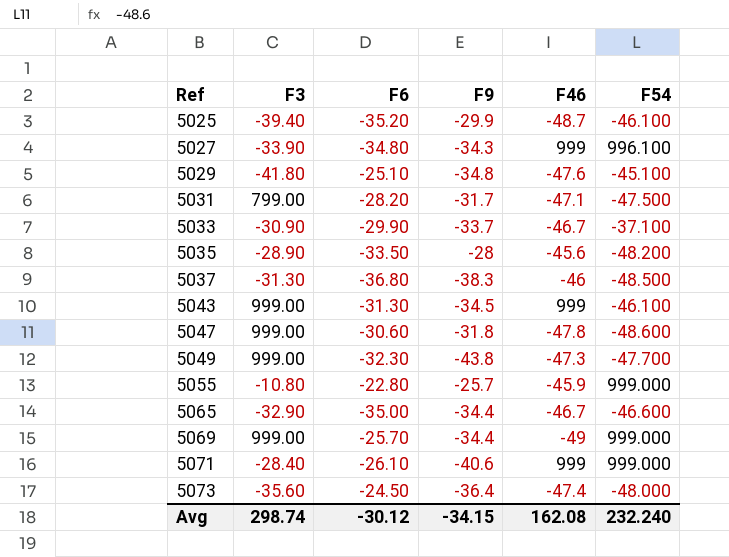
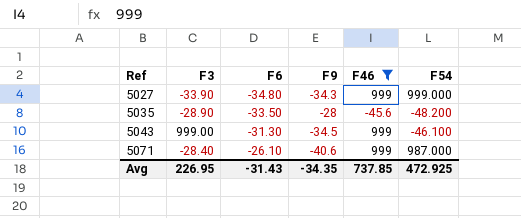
filter: none -> F46 >= -45.6
5027 | F54: 996.100 -> 999.000
5071 | F54: 999.000 -> 987.000
Avg | F3: 298.74 -> 226.95
Avg | F6: -30.12 -> -31.43
Avg | F9: -34.15 -> -34.35
Avg | F46: 162.08 -> 737.85
Avg | F54: 232.240 -> 472.925

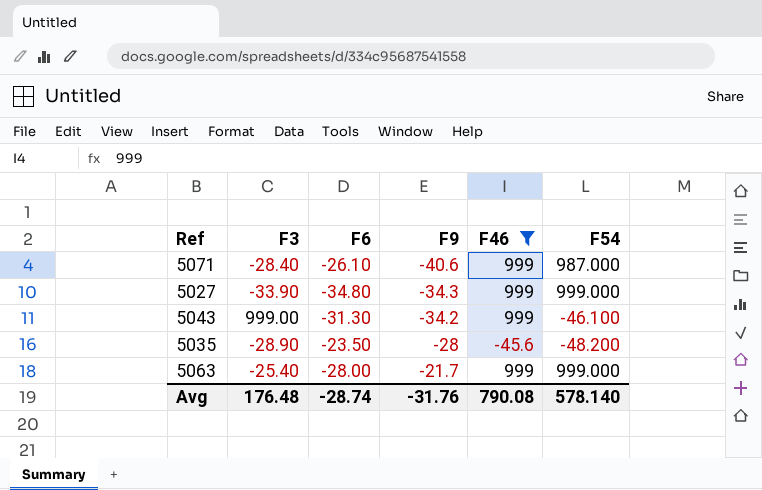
row order: Ref ascending -> F9 ascending
5043 | F9: -34.5 -> -34.2
5035 | F6: -33.50 -> -23.50
row 5063: none -> -25.40 | -28.00 | -21.7 | 999 | 999.000
Avg | F3: 226.95 -> 176.48
Avg | F6: -31.43 -> -28.74
Avg | F9: -34.35 -> -31.76
Avg | F46: 737.85 -> 790.08
Avg | F54: 472.925 -> 578.140

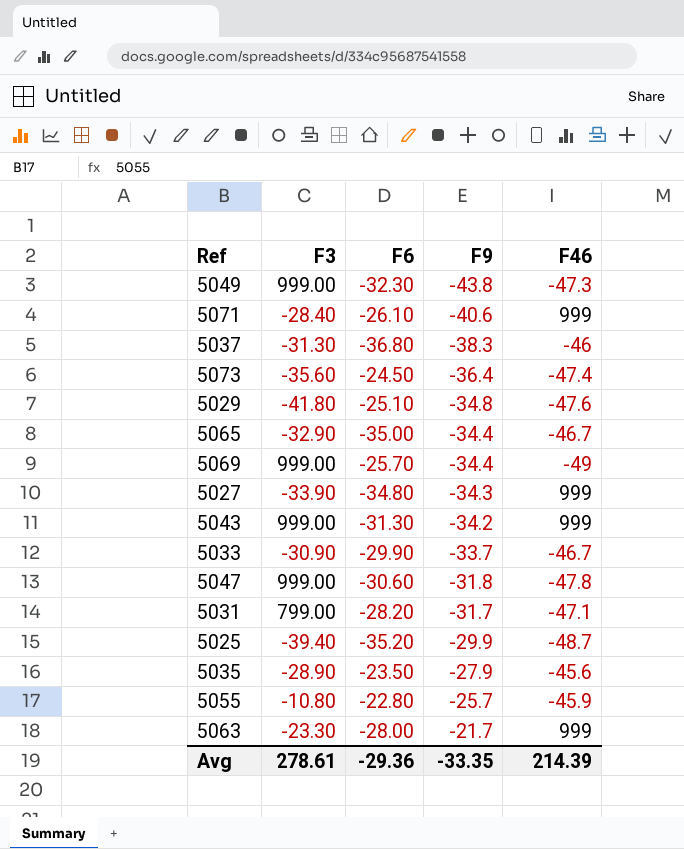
filter: F46 >= -45.6 -> none
column F54 | position: 6 -> none
5035 | F9: -28 -> -27.9
5063 | F3: -25.40 -> -23.30
Avg | F3: 176.48 -> 278.61
Avg | F6: -28.74 -> -29.36
Avg | F9: -31.76 -> -33.35
Avg | F46: 790.08 -> 214.39

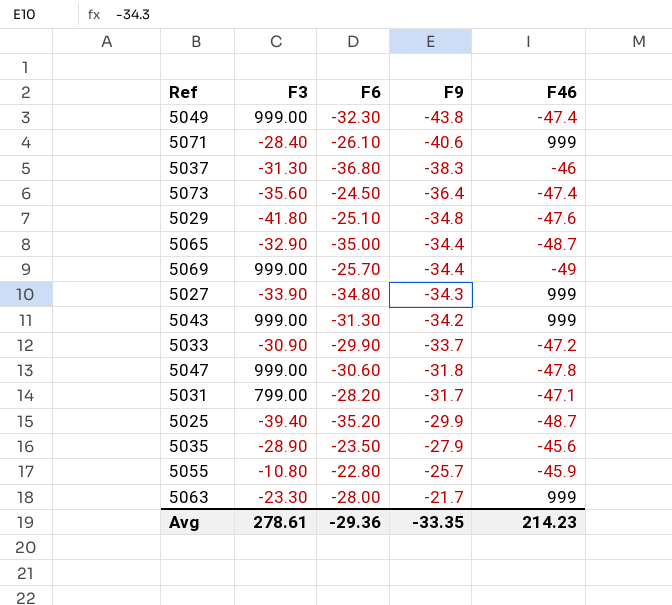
5049 | F46: -47.3 -> -47.4
5065 | F46: -46.7 -> -48.7
5033 | F46: -46.7 -> -47.2
Avg | F46: 214.39 -> 214.23

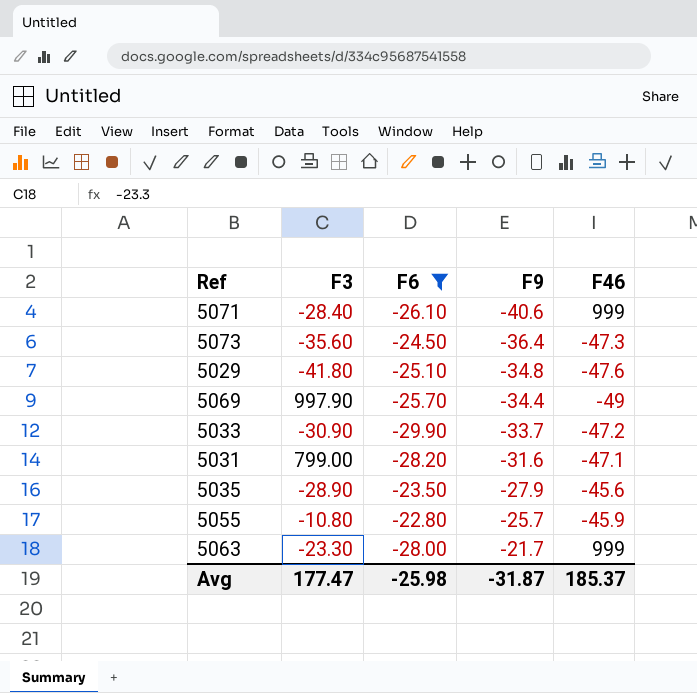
filter: none -> F6 >= -29.90
5073 | F46: -47.4 -> -47.3
5069 | F3: 999.00 -> 997.90
5031 | F9: -31.7 -> -31.6
Avg | F3: 278.61 -> 177.47
Avg | F6: -29.36 -> -25.98
Avg | F9: -33.35 -> -31.87
Avg | F46: 214.23 -> 185.37

